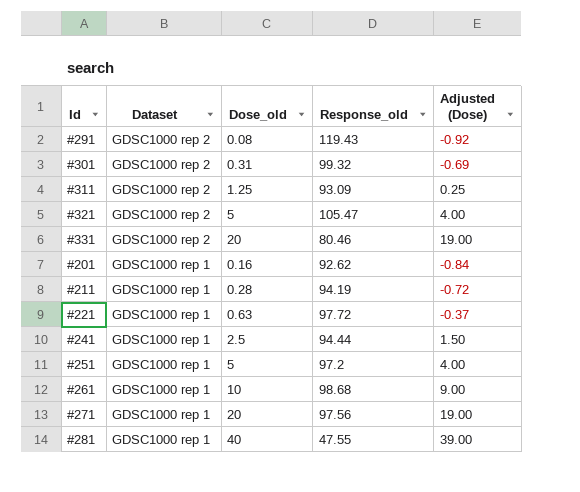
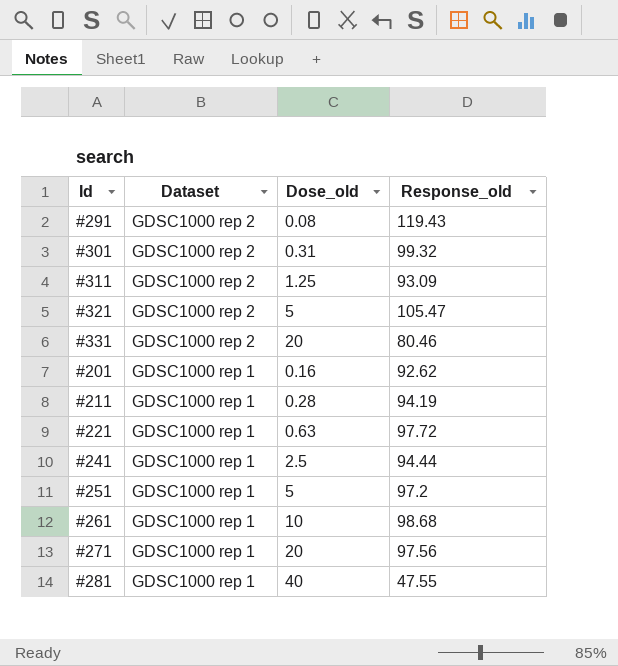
column Adjusted (Dose) | formula: [Dose_old] - 1 -> none

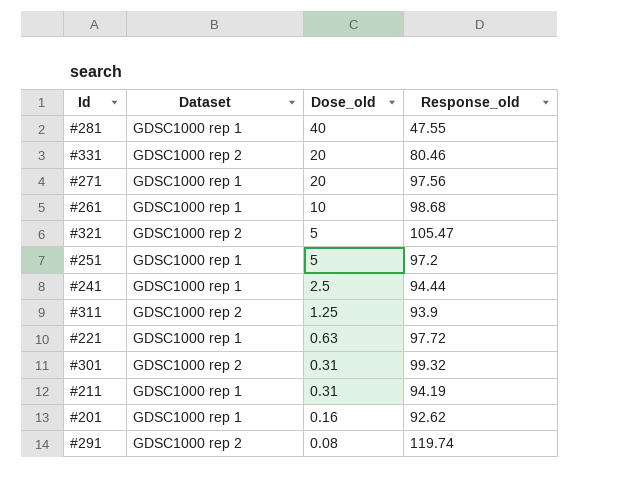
row order: Dataset descending -> Dose_old descending
#311 | Response_old: 93.09 -> 93.9
#211 | Dose_old: 0.28 -> 0.31
#291 | Response_old: 119.43 -> 119.74

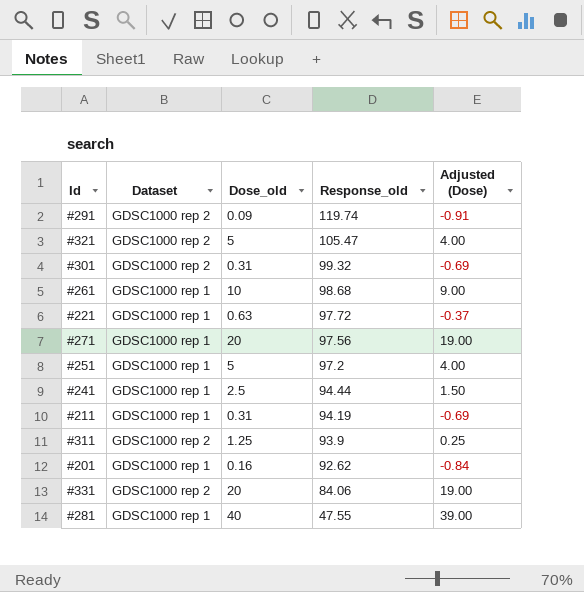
row order: Dose_old descending -> Response_old descending
column Adjusted (Dose) | formula: none -> [Dose_old] - 1
#291 | Dose_old: 0.08 -> 0.09
#331 | Response_old: 80.46 -> 84.06

